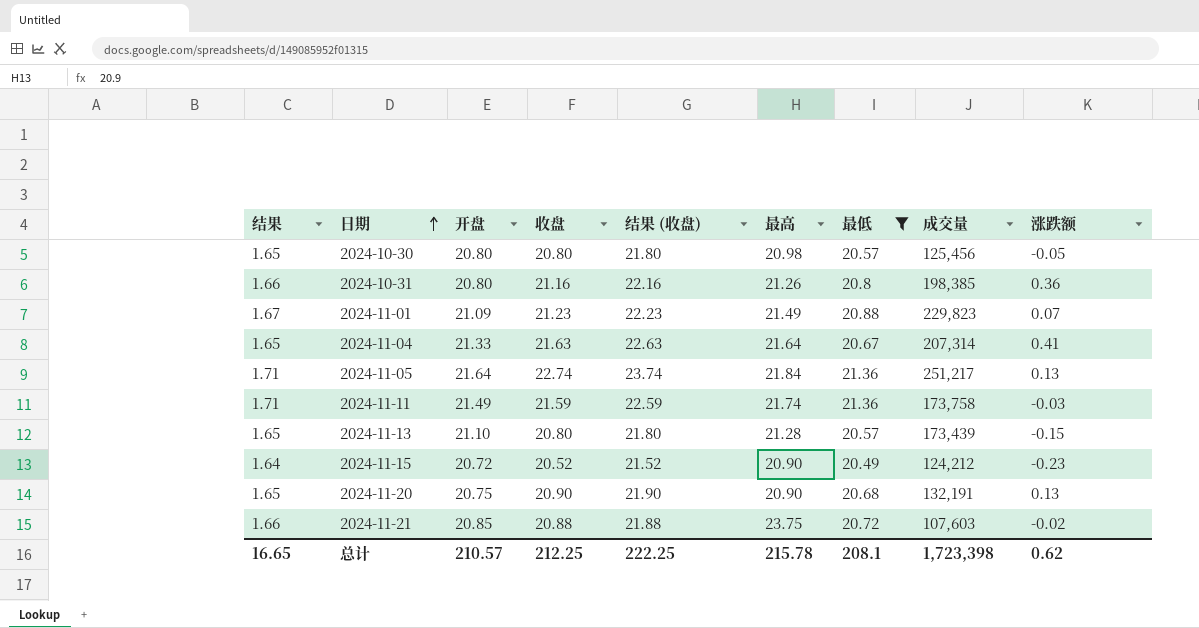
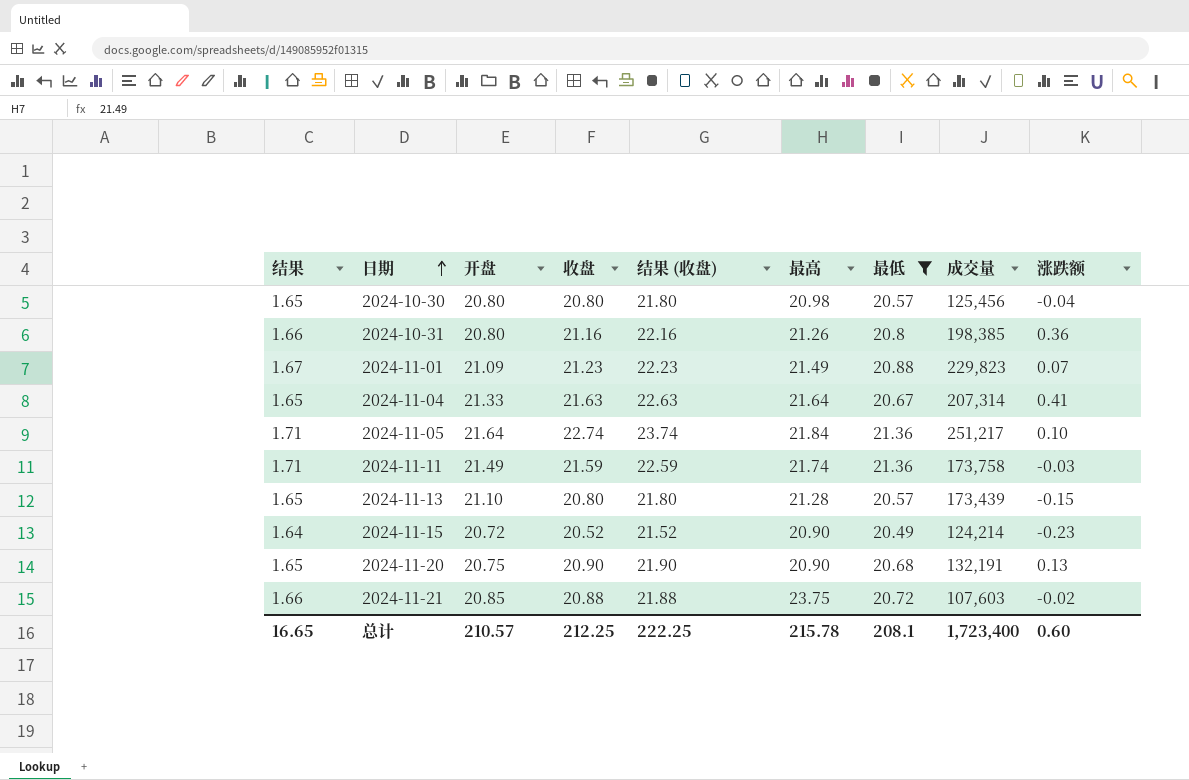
2024-10-30 | 涨跌额: -0.05 -> -0.04
2024-11-05 | 涨跌额: 0.13 -> 0.10
2024-11-15 | 成交量: 124,212 -> 124,214
总计 | 成交量: 1,723,398 -> 1,723,400
总计 | 涨跌额: 0.62 -> 0.60

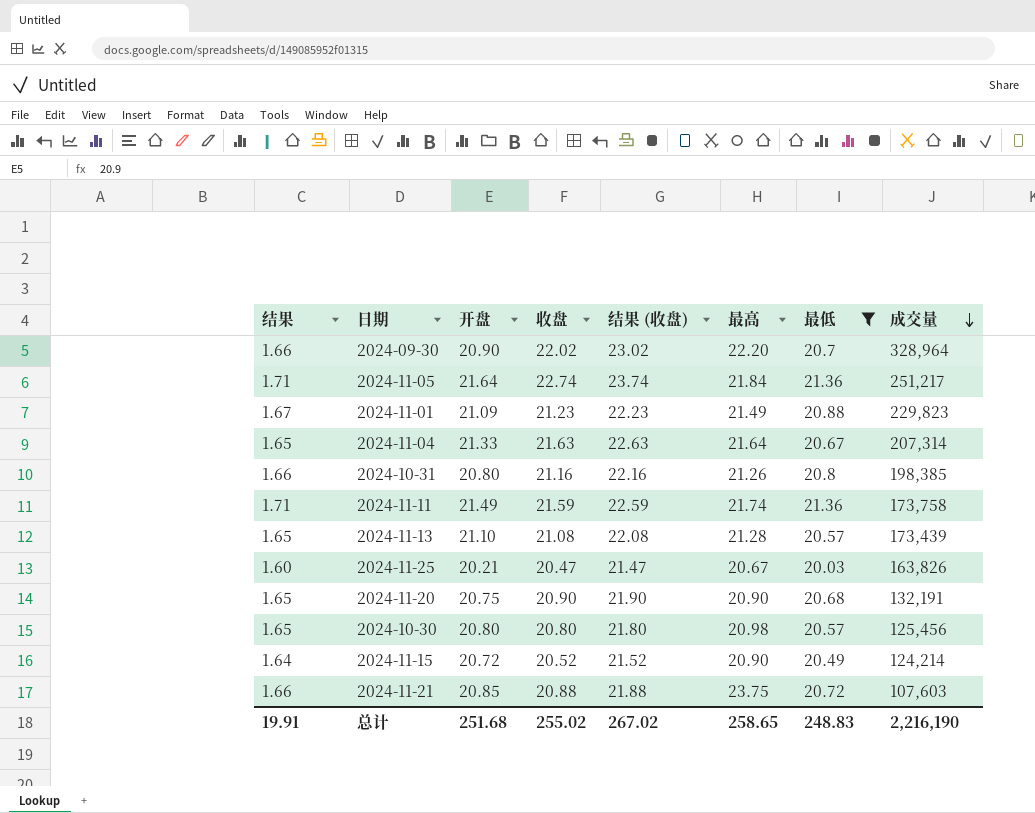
row order: 日期 ascending -> 成交量 descending
column 涨跌额 | position: 9 -> none
row 2024-09-30: none -> 1.66 | 20.90 | 22.02 | 23.02 | 22.20 | 20.7 | 328,964
2024-11-13 | 收盘: 20.80 -> 21.08
2024-11-13 | 结果 (收盘): 21.80 -> 22.08
row 2024-11-25: none -> 1.60 | 20.21 | 20.47 | 21.47 | 20.67 | 20.03 | 163,826
总计 | 结果: 16.65 -> 19.91
总计 | 开盘: 210.57 -> 251.68
总计 | 收盘: 212.25 -> 255.02
总计 | 结果 (收盘): 222.25 -> 267.02
总计 | 最高: 215.78 -> 258.65
总计 | 最低: 208.1 -> 248.83
总计 | 成交量: 1,723,400 -> 2,216,190

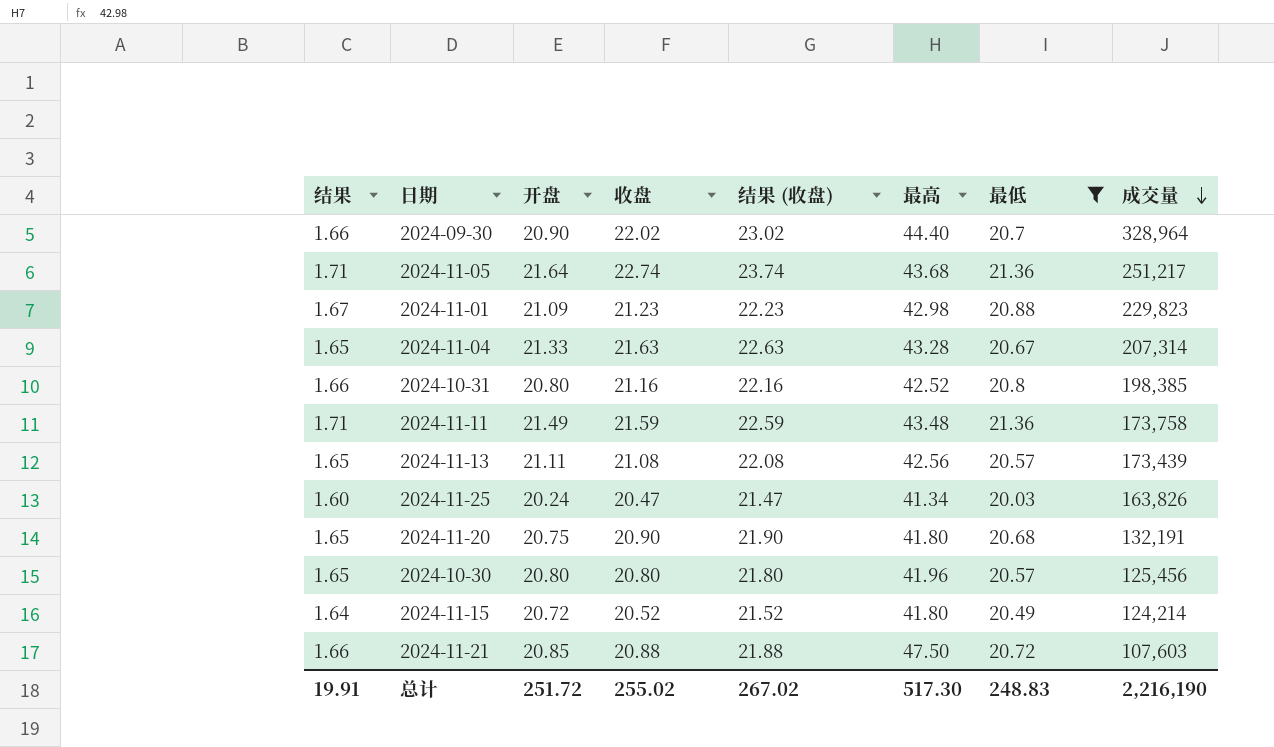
2024-09-30 | 最高: 22.20 -> 44.40
2024-11-05 | 最高: 21.84 -> 43.68
2024-11-01 | 最高: 21.49 -> 42.98
2024-11-04 | 最高: 21.64 -> 43.28
2024-10-31 | 最高: 21.26 -> 42.52
2024-11-11 | 最高: 21.74 -> 43.48
2024-11-13 | 开盘: 21.10 -> 21.11
2024-11-13 | 最高: 21.28 -> 42.56
2024-11-25 | 开盘: 20.21 -> 20.24
2024-11-25 | 最高: 20.67 -> 41.34
2024-11-20 | 最高: 20.90 -> 41.80
2024-10-30 | 最高: 20.98 -> 41.96
2024-11-15 | 最高: 20.90 -> 41.80
2024-11-21 | 最高: 23.75 -> 47.50
总计 | 开盘: 251.68 -> 251.72
总计 | 最高: 258.65 -> 517.30

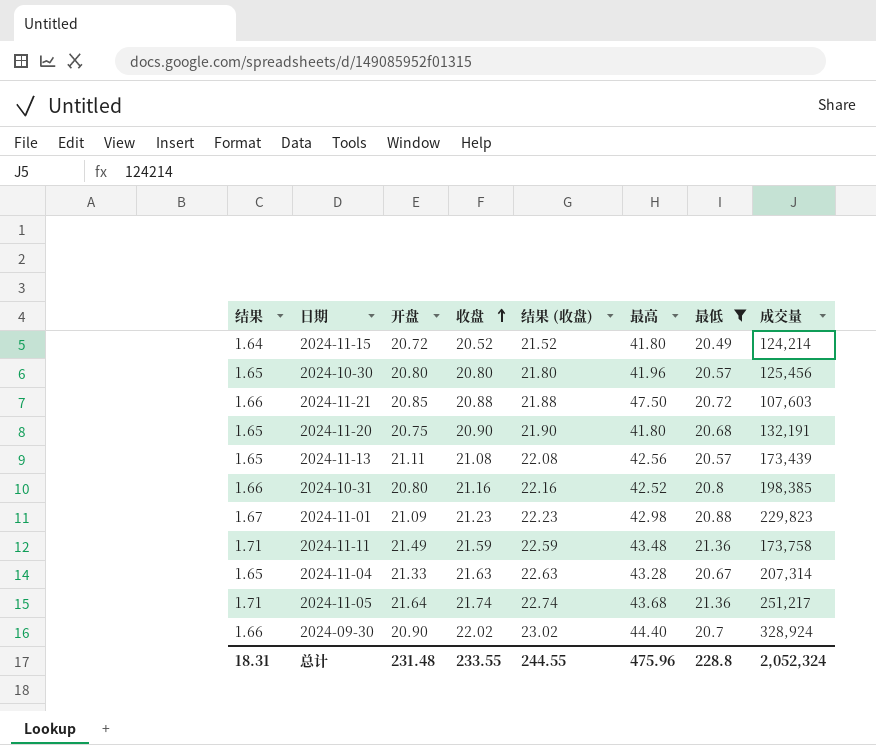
row order: 成交量 descending -> 收盘 ascending
row 2024-11-25: 1.60 | 20.24 | 20.47 | 21.47 | 41.34 | 20.03 | 163,826 -> none
2024-11-05 | 收盘: 22.74 -> 21.74
2024-11-05 | 结果 (收盘): 23.74 -> 22.74
2024-09-30 | 成交量: 328,964 -> 328,924
总计 | 结果: 19.91 -> 18.31
总计 | 开盘: 251.72 -> 231.48
总计 | 收盘: 255.02 -> 233.55
总计 | 结果 (收盘): 267.02 -> 244.55
总计 | 最高: 517.30 -> 475.96
总计 | 最低: 248.83 -> 228.8
总计 | 成交量: 2,216,190 -> 2,052,324

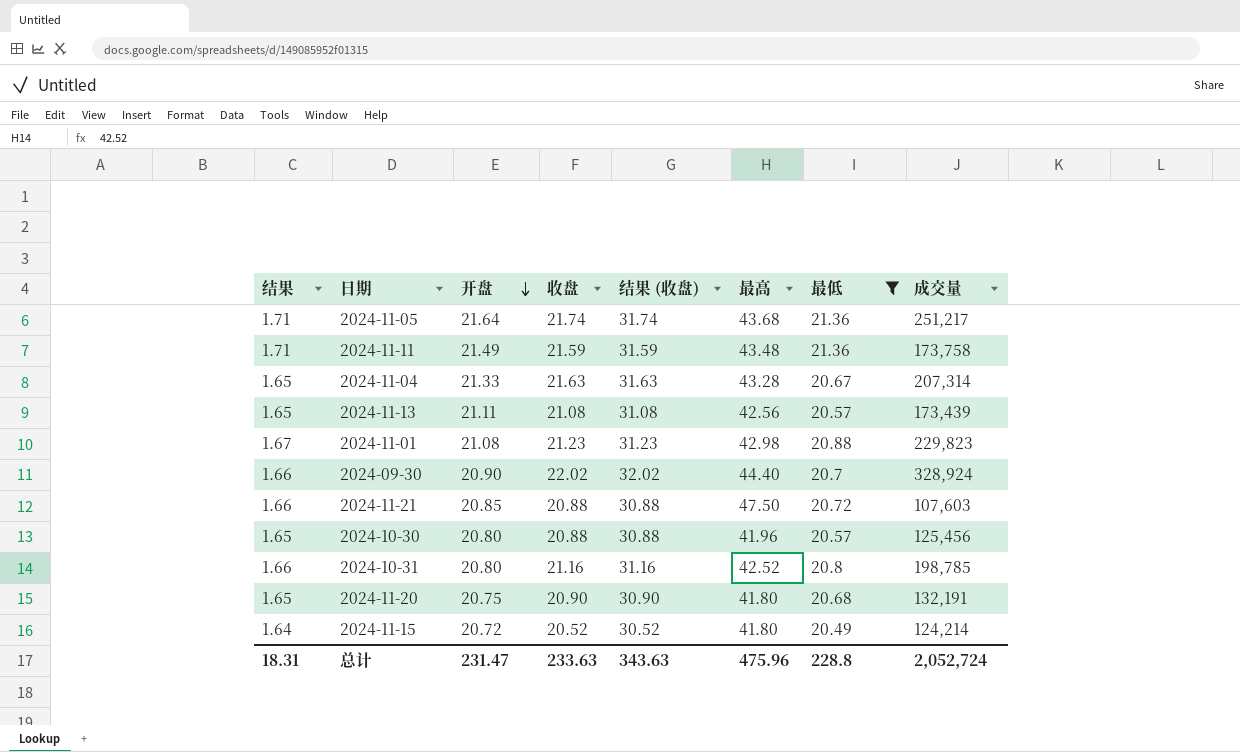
row order: 收盘 ascending -> 开盘 descending
column 结果 (收盘) | formula: [收盘] + 1 -> [收盘] + 10
2024-11-01 | 开盘: 21.09 -> 21.08
2024-10-30 | 收盘: 20.80 -> 20.88
2024-10-31 | 成交量: 198,385 -> 198,785
总计 | 开盘: 231.48 -> 231.47
总计 | 收盘: 233.55 -> 233.63
总计 | 结果 (收盘): 244.55 -> 343.63
总计 | 成交量: 2,052,324 -> 2,052,724

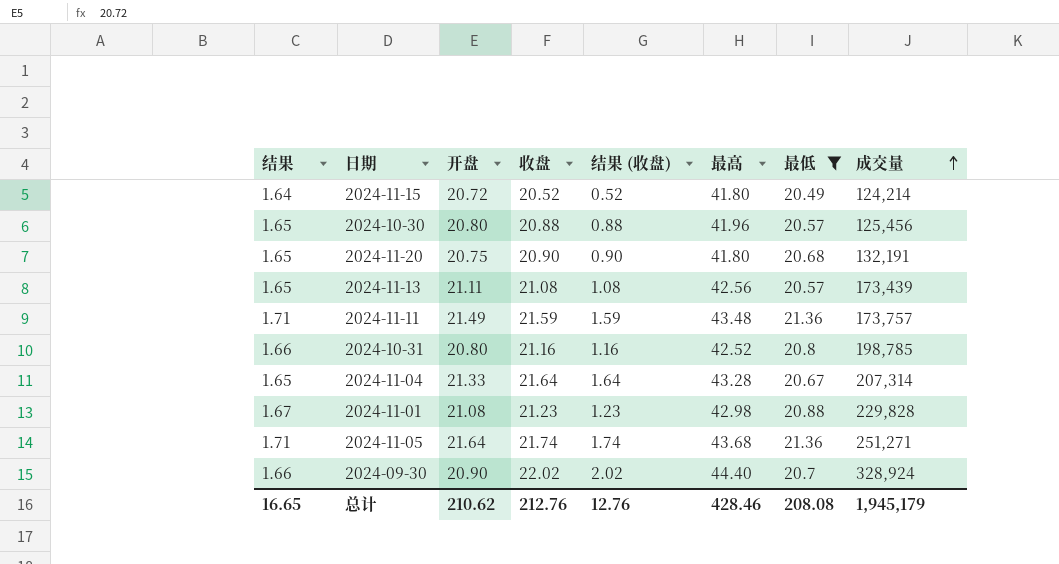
row order: 开盘 descending -> 成交量 ascending
column 结果 (收盘) | formula: [收盘] + 10 -> [收盘] - 20
row 2024-11-21: 1.66 | 20.85 | 20.88 | 30.88 | 47.50 | 20.72 | 107,603 -> none
2024-11-11 | 成交量: 173,758 -> 173,757
2024-11-04 | 收盘: 21.63 -> 21.64
2024-11-01 | 成交量: 229,823 -> 229,828
2024-11-05 | 成交量: 251,217 -> 251,271
总计 | 结果: 18.31 -> 16.65
总计 | 开盘: 231.47 -> 210.62
总计 | 收盘: 233.63 -> 212.76
总计 | 结果 (收盘): 343.63 -> 12.76
总计 | 最高: 475.96 -> 428.46
总计 | 最低: 228.8 -> 208.08
总计 | 成交量: 2,052,724 -> 1,945,179

